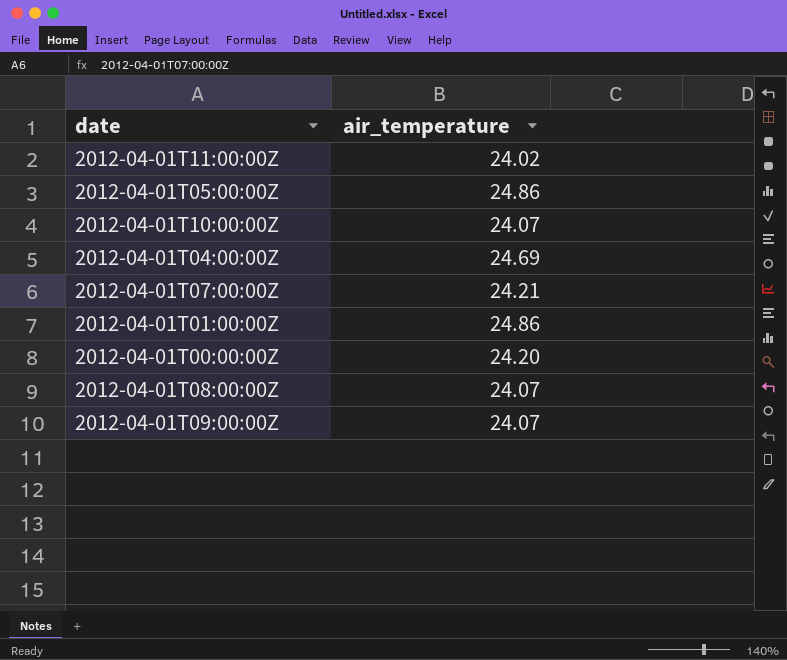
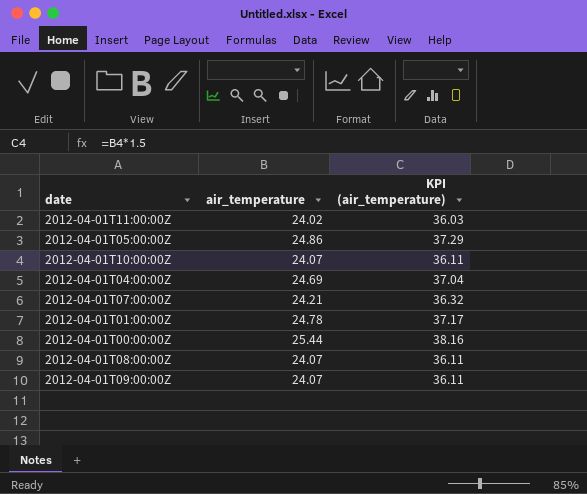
column KPI (air_temperature) | formula: none -> [air_temperature] * 1.5
2012-04-01T01:00:00Z | air_temperature: 24.86 -> 24.78
2012-04-01T00:00:00Z | air_temperature: 24.20 -> 25.44

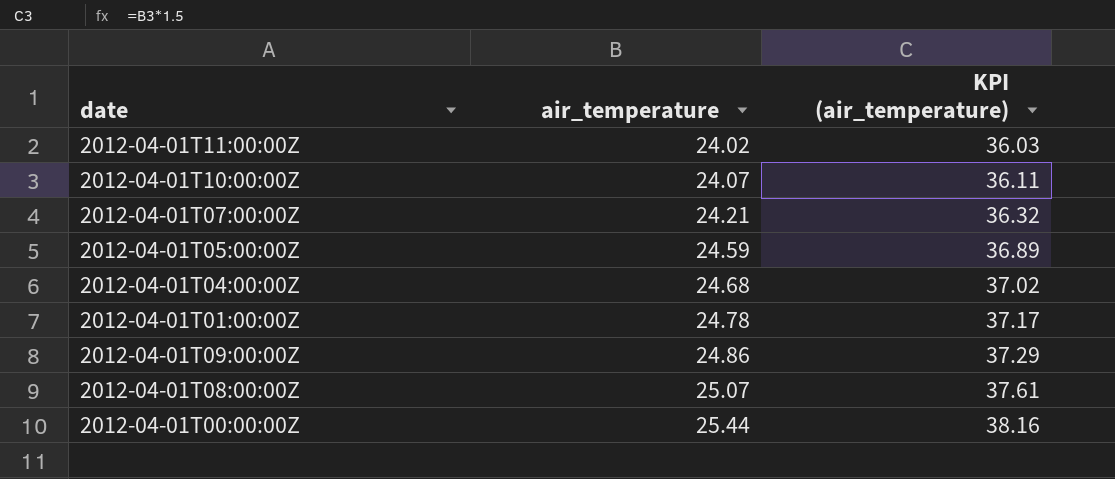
row order: none -> air_temperature ascending
2012-04-01T05:00:00Z | air_temperature: 24.86 -> 24.59
2012-04-01T05:00:00Z | KPI (air_temperature): 37.29 -> 36.89
2012-04-01T04:00:00Z | air_temperature: 24.69 -> 24.68
2012-04-01T04:00:00Z | KPI (air_temperature): 37.04 -> 37.02
2012-04-01T09:00:00Z | air_temperature: 24.07 -> 24.86
2012-04-01T09:00:00Z | KPI (air_temperature): 36.11 -> 37.29
2012-04-01T08:00:00Z | air_temperature: 24.07 -> 25.07
2012-04-01T08:00:00Z | KPI (air_temperature): 36.11 -> 37.61

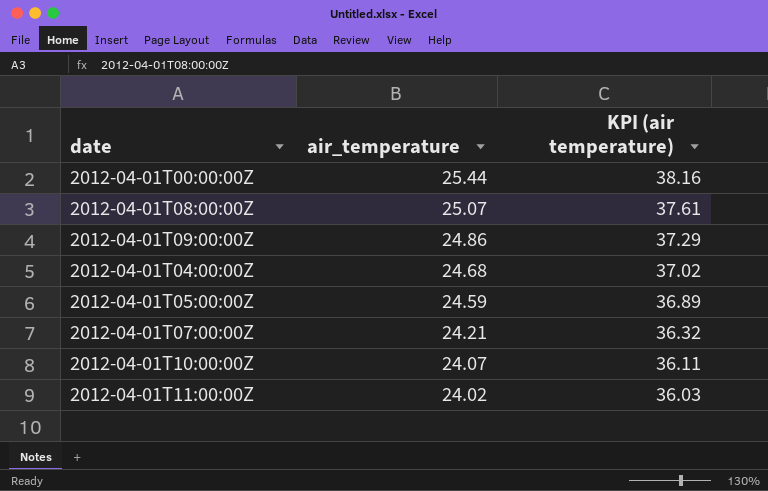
row order: air_temperature ascending -> air_temperature descending
column name: KPI (air_temperature) -> KPI (air temperature)
row 2012-04-01T01:00:00Z: 24.78 | 37.17 -> none

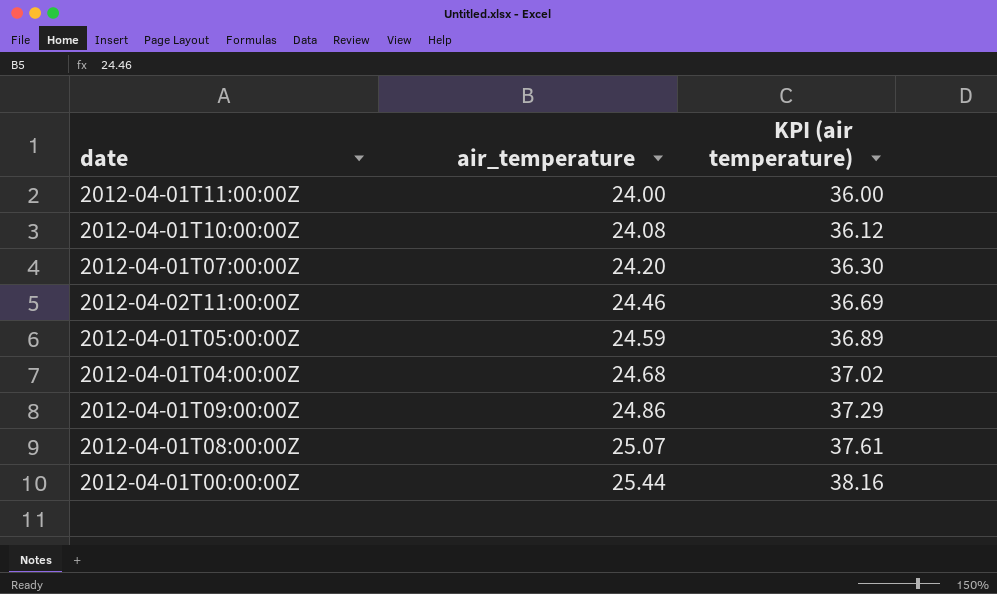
row order: air_temperature descending -> air_temperature ascending
2012-04-01T11:00:00Z | air_temperature: 24.02 -> 24.00
2012-04-01T11:00:00Z | KPI (air temperature): 36.03 -> 36.00
2012-04-01T10:00:00Z | air_temperature: 24.07 -> 24.08
2012-04-01T10:00:00Z | KPI (air temperature): 36.11 -> 36.12
2012-04-01T07:00:00Z | air_temperature: 24.21 -> 24.20
2012-04-01T07:00:00Z | KPI (air temperature): 36.32 -> 36.30
row 2012-04-02T11:00:00Z: none -> 24.46 | 36.69

